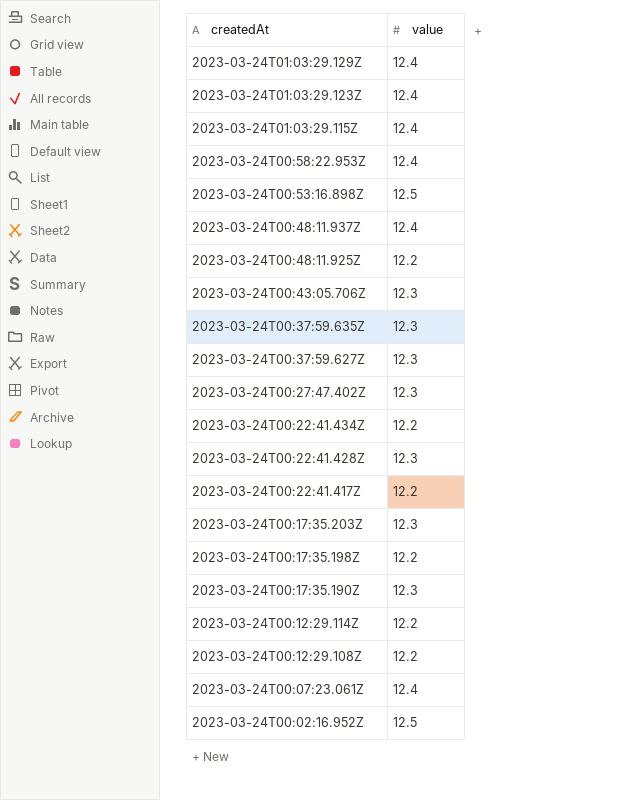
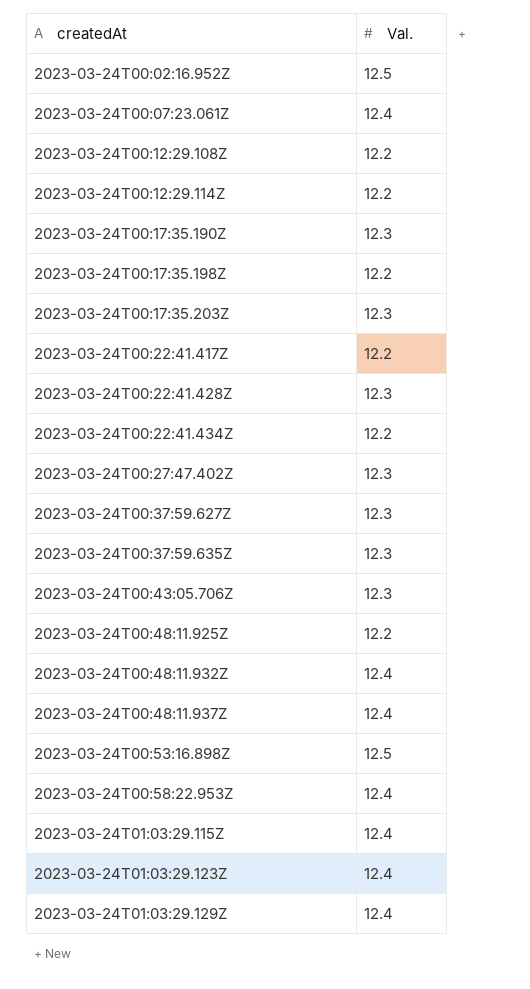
row order: createdAt descending -> createdAt ascending
column name: value -> Val.
row 2023-03-24T00:48:11.932Z: none -> 12.4

